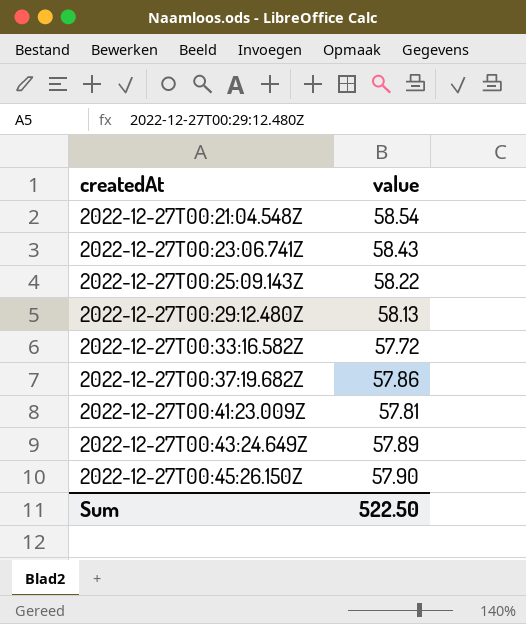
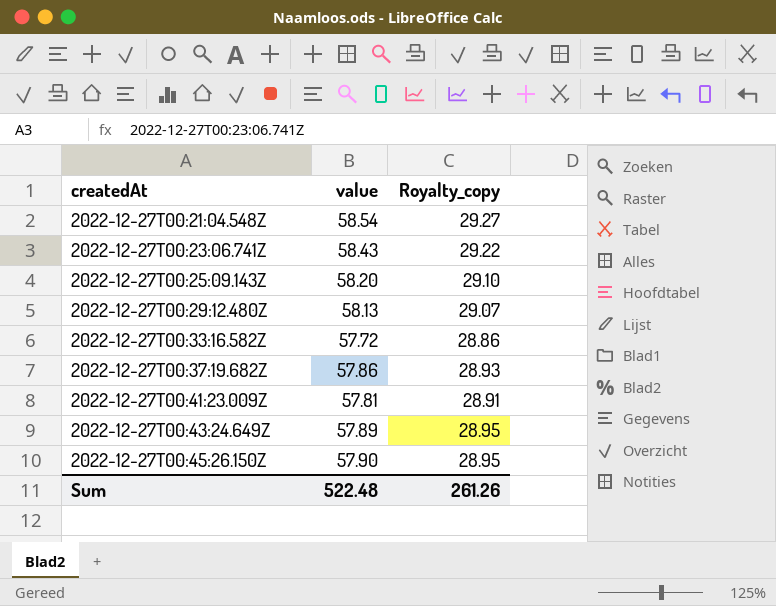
column Royalty_copy | formula: none -> [value] * 0.5
2022-12-27T00:25:09.143Z | value: 58.22 -> 58.20
Sum | value: 522.50 -> 522.48

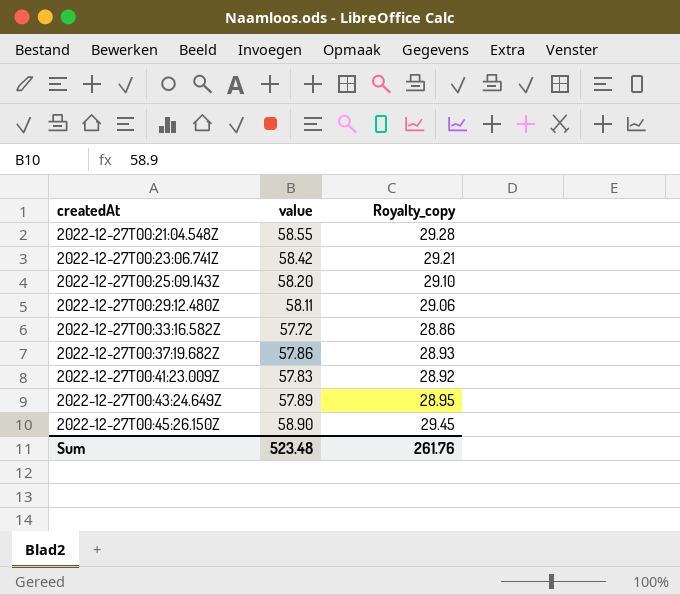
2022-12-27T00:21:04.548Z | value: 58.54 -> 58.55
2022-12-27T00:21:04.548Z | Royalty_copy: 29.27 -> 29.28
2022-12-27T00:23:06.741Z | value: 58.43 -> 58.42
2022-12-27T00:23:06.741Z | Royalty_copy: 29.22 -> 29.21
2022-12-27T00:29:12.480Z | value: 58.13 -> 58.11
2022-12-27T00:29:12.480Z | Royalty_copy: 29.07 -> 29.06
2022-12-27T00:41:23.009Z | value: 57.81 -> 57.83
2022-12-27T00:41:23.009Z | Royalty_copy: 28.91 -> 28.92
2022-12-27T00:45:26.150Z | value: 57.90 -> 58.90
2022-12-27T00:45:26.150Z | Royalty_copy: 28.95 -> 29.45
Sum | value: 522.48 -> 523.48
Sum | Royalty_copy: 261.26 -> 261.76

